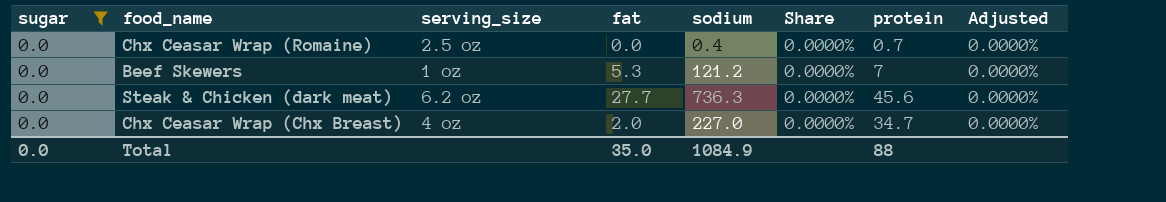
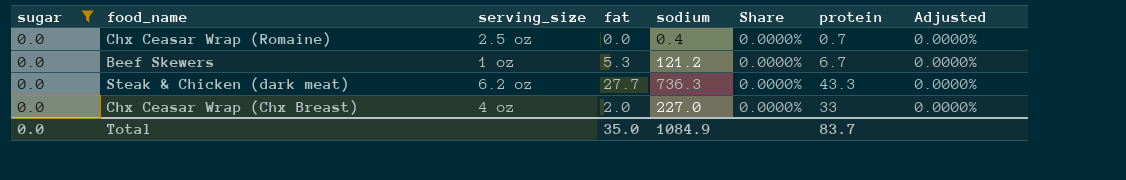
Beef Skewers | protein: 7 -> 6.7
Steak & Chicken (dark meat) | protein: 45.6 -> 43.3
Chx Ceasar Wrap (Chx Breast) | protein: 34.7 -> 33
Total | protein: 88 -> 83.7

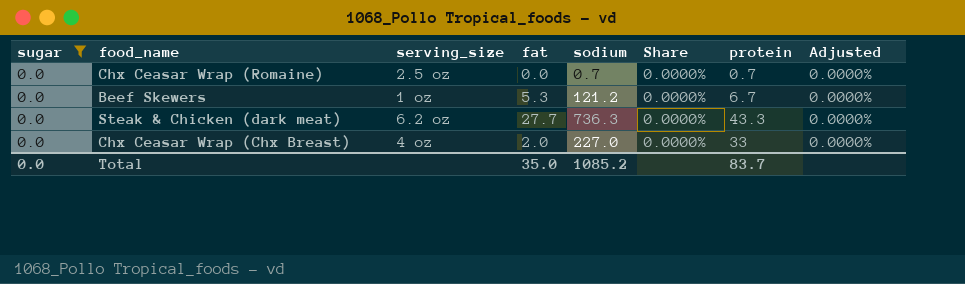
Chx Ceasar Wrap (Romaine) | sodium: 0.4 -> 0.7
Total | sodium: 1084.9 -> 1085.2

